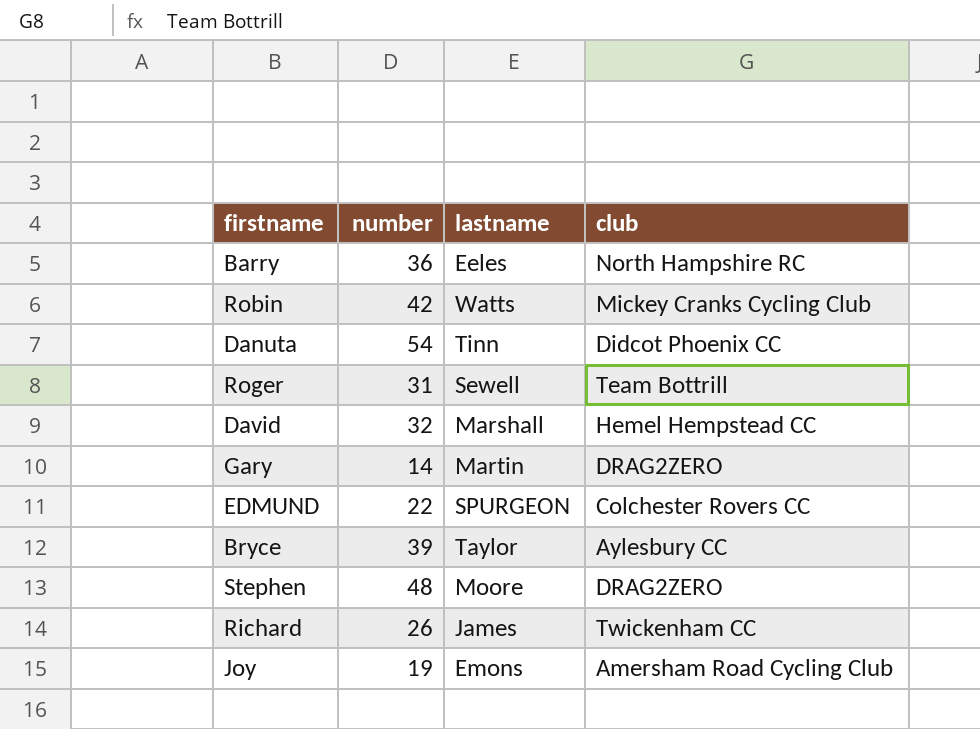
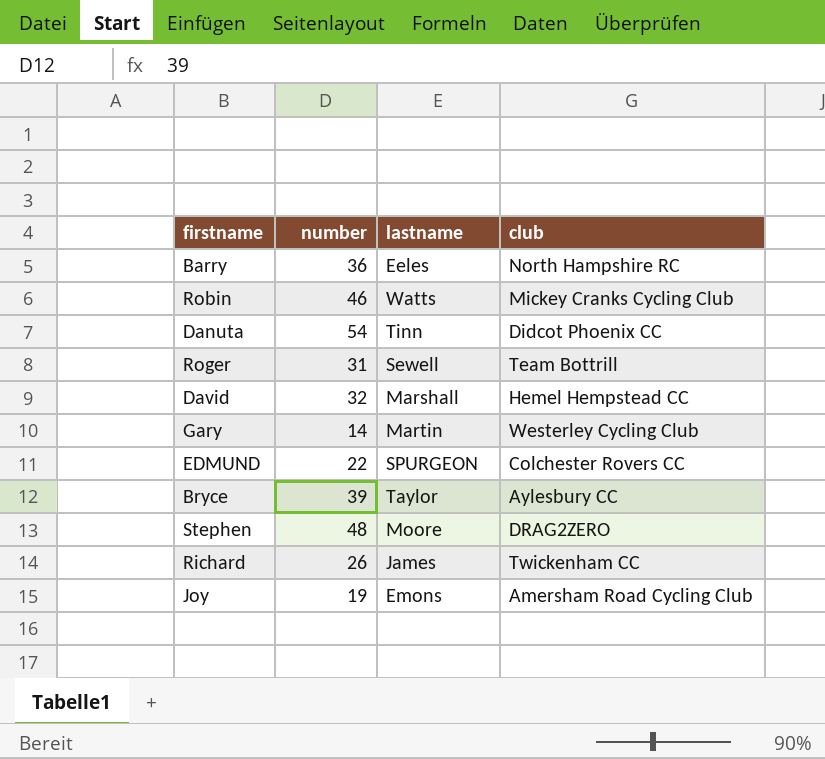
Robin | number: 42 -> 46
Gary | club: DRAG2ZERO -> Westerley Cycling Club

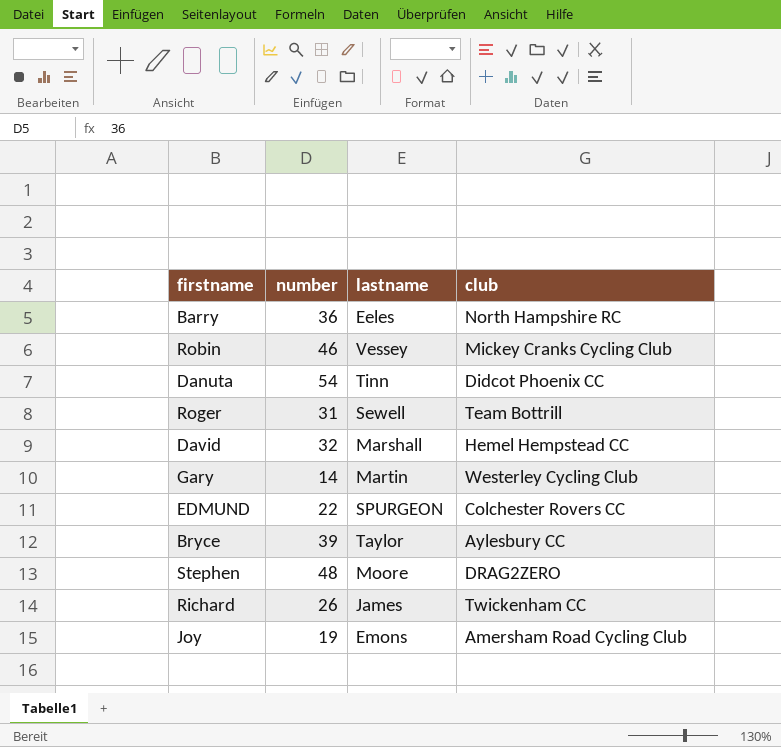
Robin | lastname: Watts -> Vessey

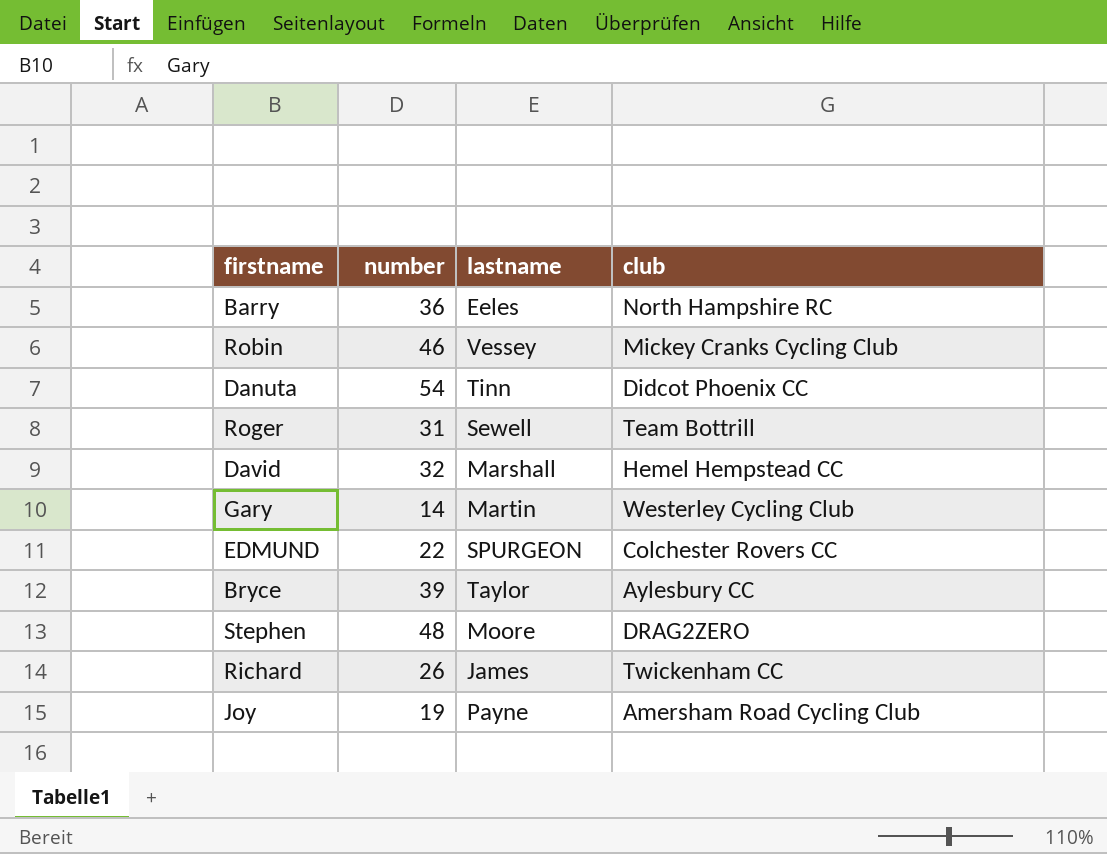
Joy | lastname: Emons -> Payne

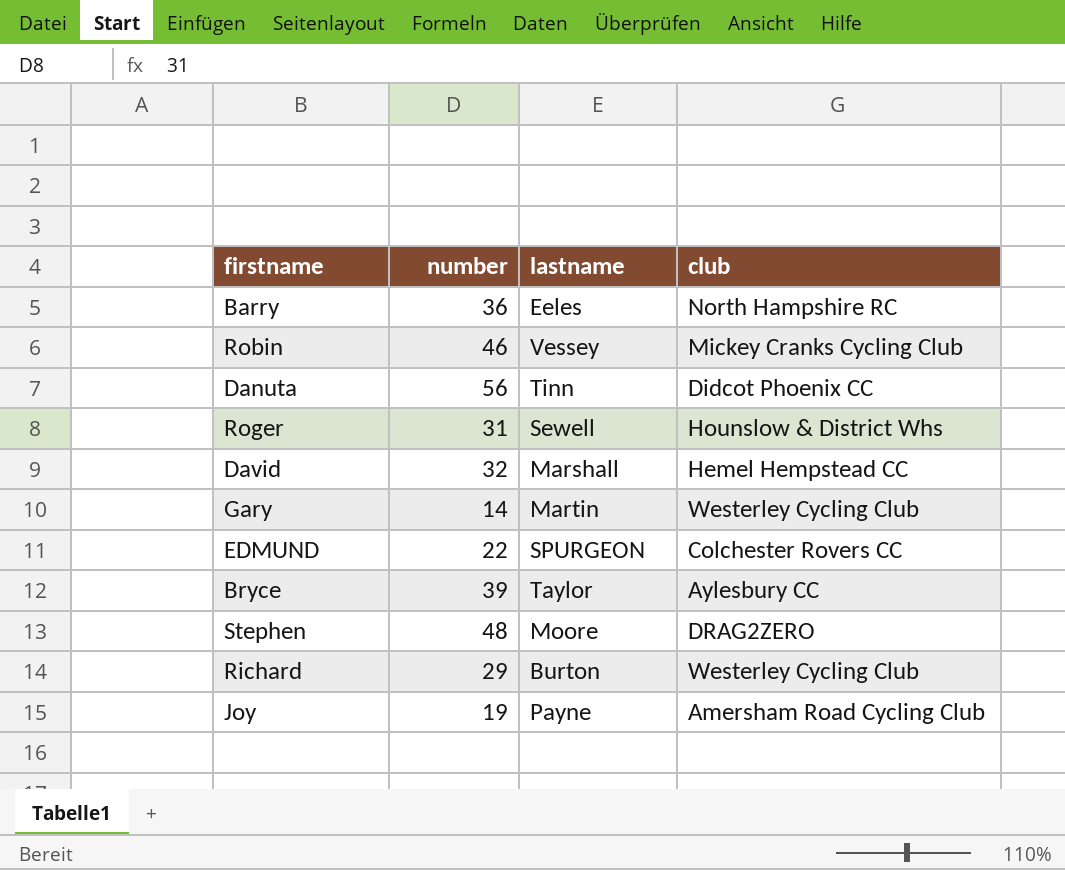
Danuta | number: 54 -> 56
Roger | club: Team Bottrill -> Hounslow & District Whs
Richard | number: 26 -> 29
Richard | lastname: James -> Burton
Richard | club: Twickenham CC -> Westerley Cycling Club

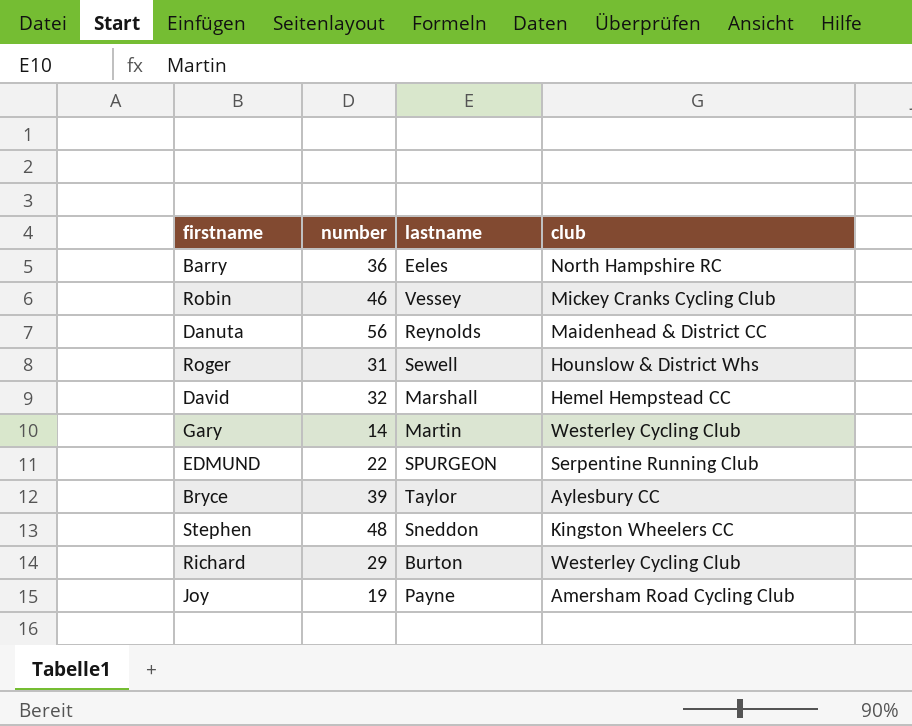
Danuta | lastname: Tinn -> Reynolds
Danuta | club: Didcot Phoenix CC -> Maidenhead & District CC
EDMUND | club: Colchester Rovers CC -> Serpentine Running Club
Stephen | lastname: Moore -> Sneddon
Stephen | club: DRAG2ZERO -> Kingston Wheelers CC

